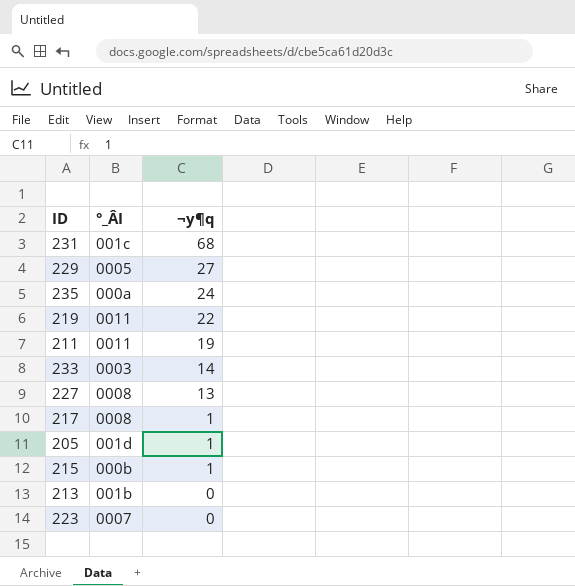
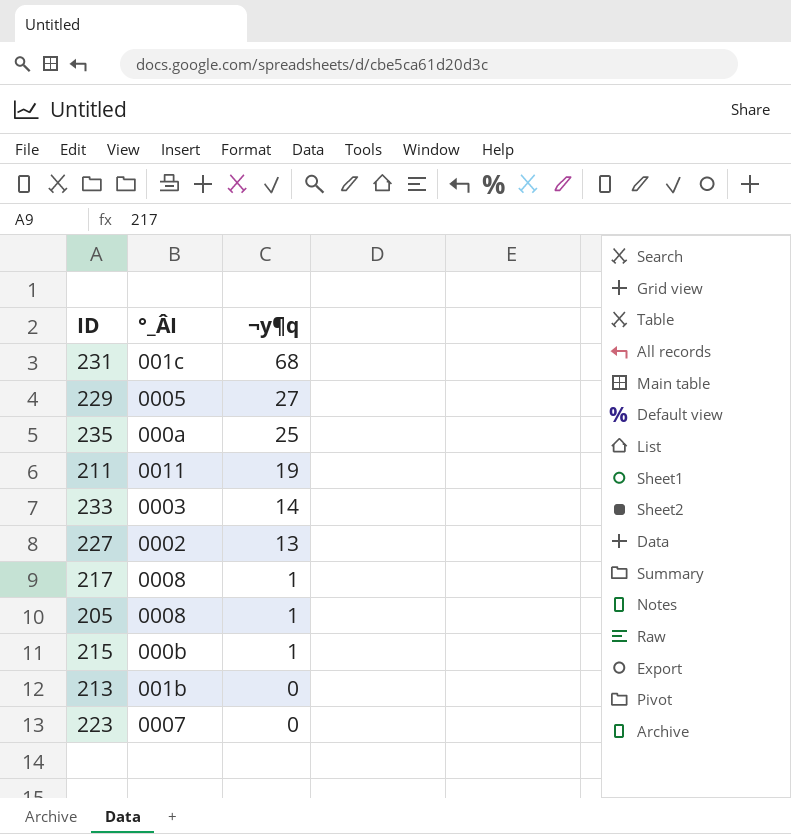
row 219: 0011 | 22 -> none
235 | ¬y¶q: 24 -> 25
227 | °_ÂI: 0008 -> 0002
205 | °_ÂI: 001d -> 0008

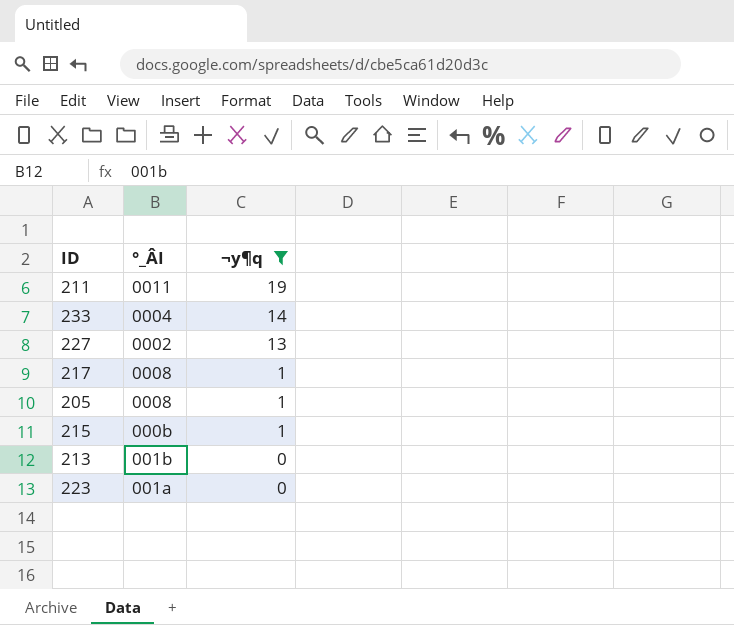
filter: none -> ¬y¶q <= 19
233 | °_ÂI: 0003 -> 0004
223 | °_ÂI: 0007 -> 001a

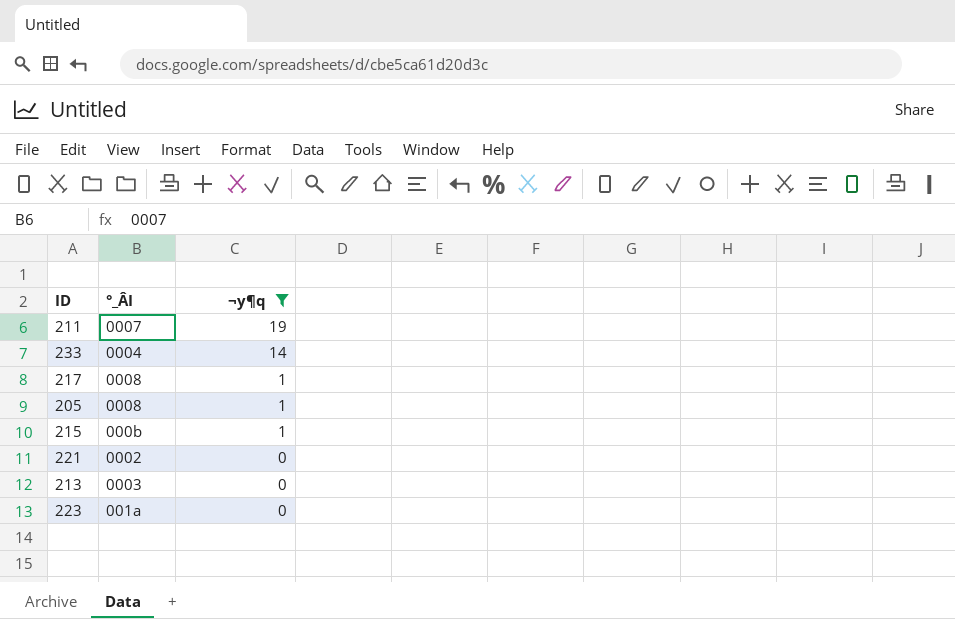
row 227: 0002 | 13 -> none
211 | °_ÂI: 0011 -> 0007
row 221: none -> 0002 | 0
213 | °_ÂI: 001b -> 0003

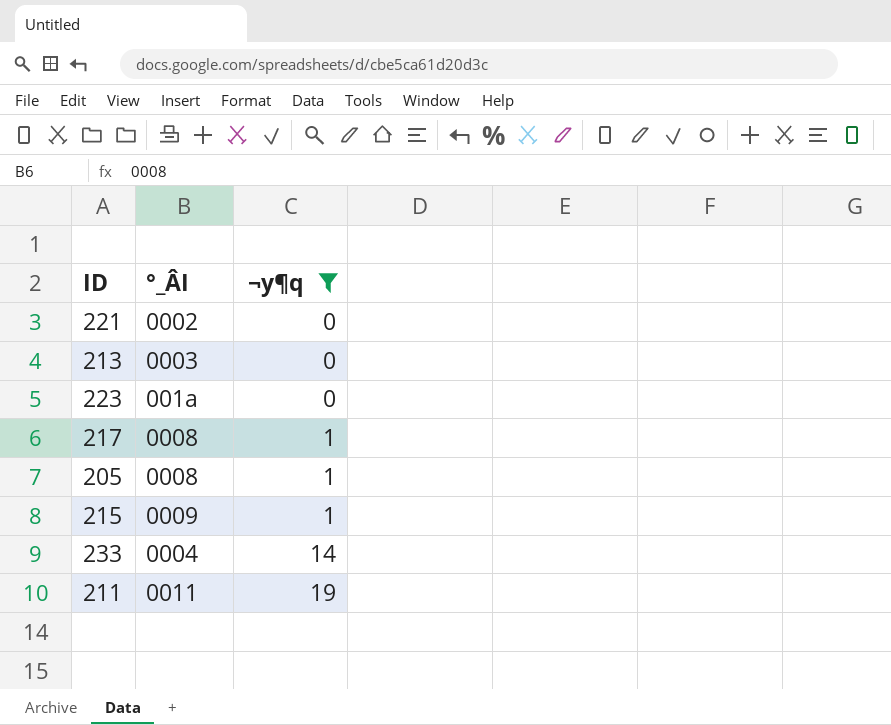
row order: ¬y¶q descending -> ¬y¶q ascending
215 | °_ÂI: 000b -> 0009
211 | °_ÂI: 0007 -> 0011

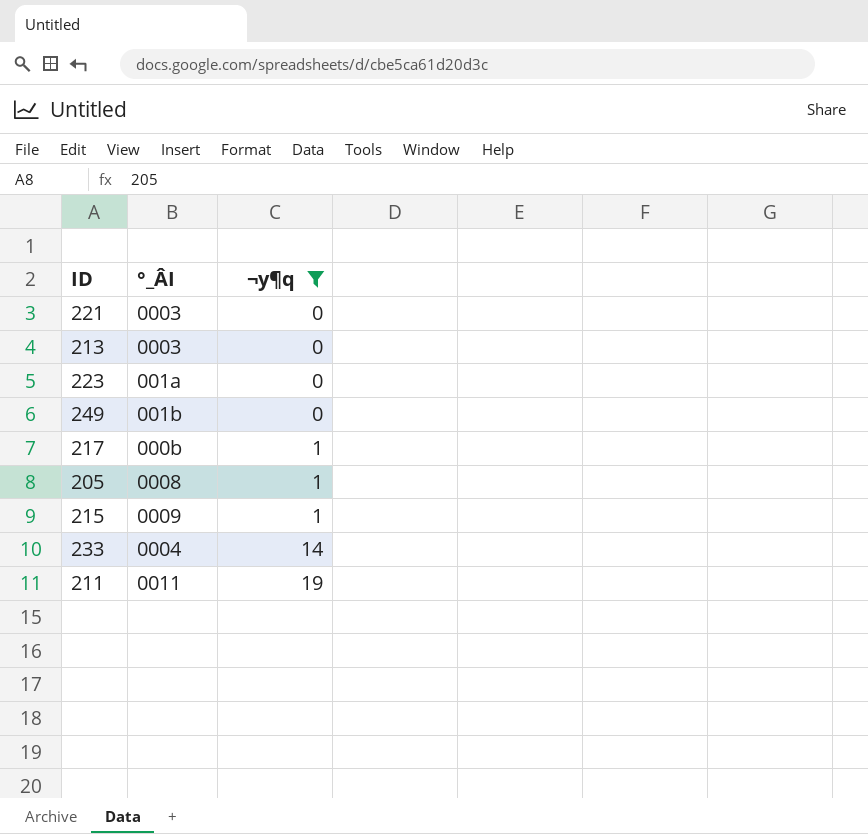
221 | °_ÂI: 0002 -> 0003
row 249: none -> 001b | 0
217 | °_ÂI: 0008 -> 000b

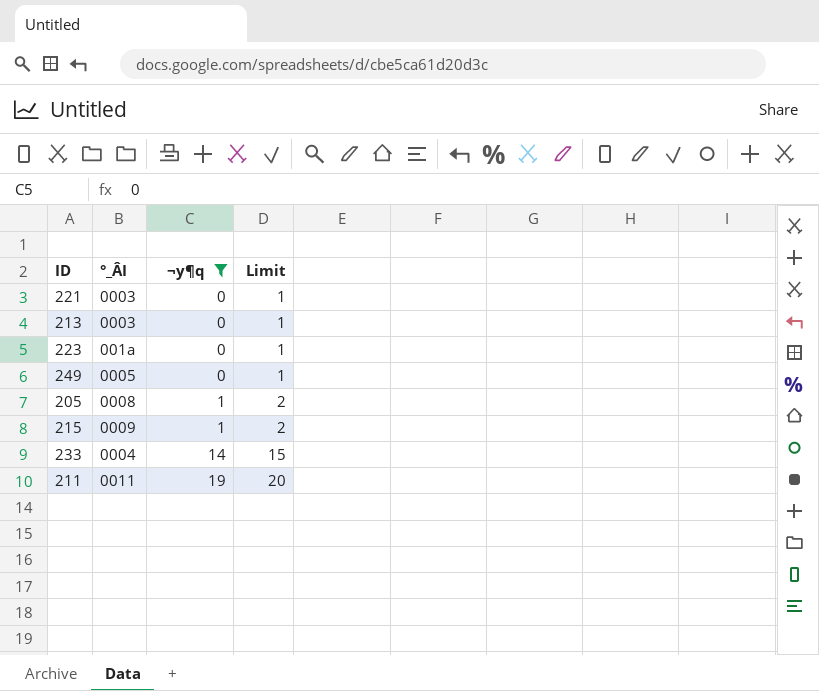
column Limit | formula: none -> [¬y¶q] + 1
row 217: 000b | 1 -> none
249 | °_ÂI: 001b -> 0005

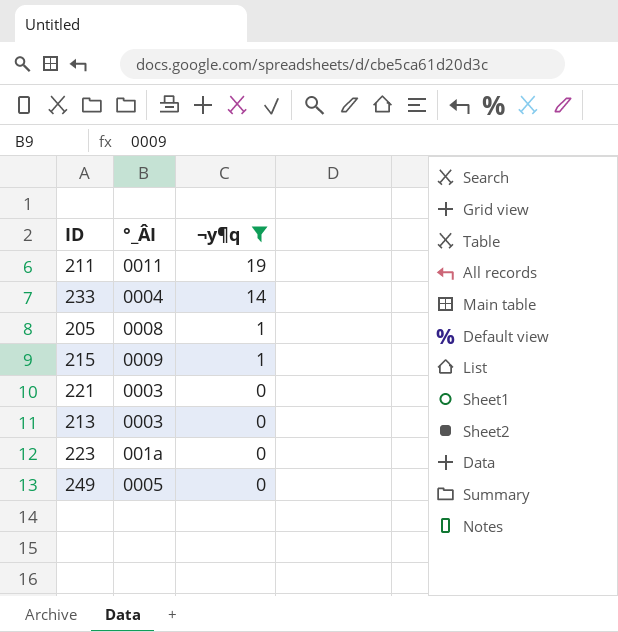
row order: ¬y¶q ascending -> ¬y¶q descending
column Limit | formula: [¬y¶q] + 1 -> none

